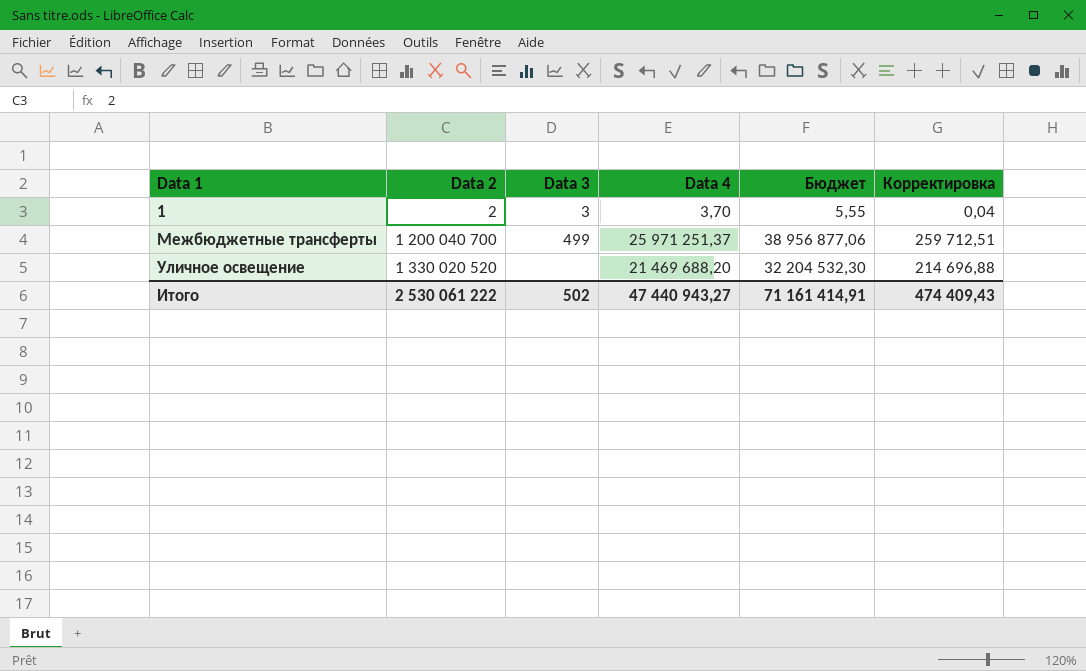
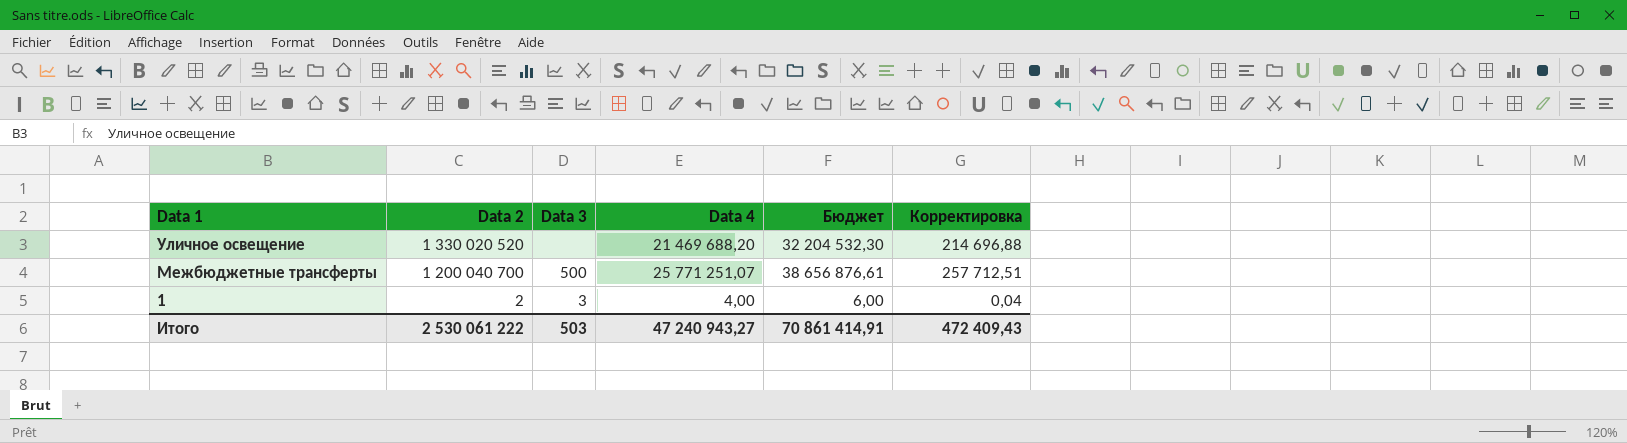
row order: Data 1 ascending -> Data 1 descending
Межбюджетные трансферты | Data 3: 499 -> 500
Межбюджетные трансферты | Data 4: 25 971 251,37 -> 25 771 251,07
Межбюджетные трансферты | Бюджет: 38 956 877,06 -> 38 656 876,61
Межбюджетные трансферты | Корректировка: 259 712,51 -> 257 712,51
1 | Data 4: 3,70 -> 4,00
1 | Бюджет: 5,55 -> 6,00
Итого | Data 3: 502 -> 503
Итого | Data 4: 47 440 943,27 -> 47 240 943,27
Итого | Бюджет: 71 161 414,91 -> 70 861 414,91
Итого | Корректировка: 474 409,43 -> 472 409,43

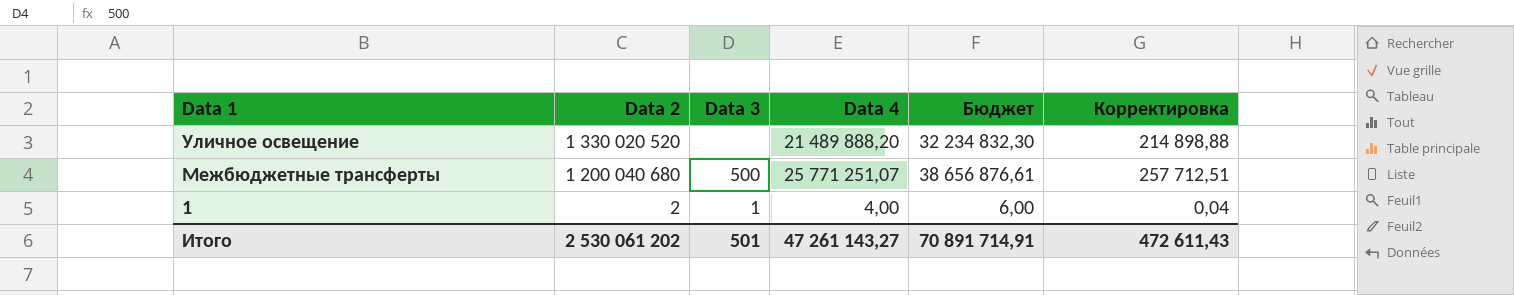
Уличное освещение | Data 4: 21 469 688,20 -> 21 489 888,20
Уличное освещение | Бюджет: 32 204 532,30 -> 32 234 832,30
Уличное освещение | Корректировка: 214 696,88 -> 214 898,88
Межбюджетные трансферты | Data 2: 1 200 040 700 -> 1 200 040 680
1 | Data 3: 3 -> 1
Итого | Data 2: 2 530 061 222 -> 2 530 061 202
Итого | Data 3: 503 -> 501
Итого | Data 4: 47 240 943,27 -> 47 261 143,27
Итого | Бюджет: 70 861 414,91 -> 70 891 714,91
Итого | Корректировка: 472 409,43 -> 472 611,43

